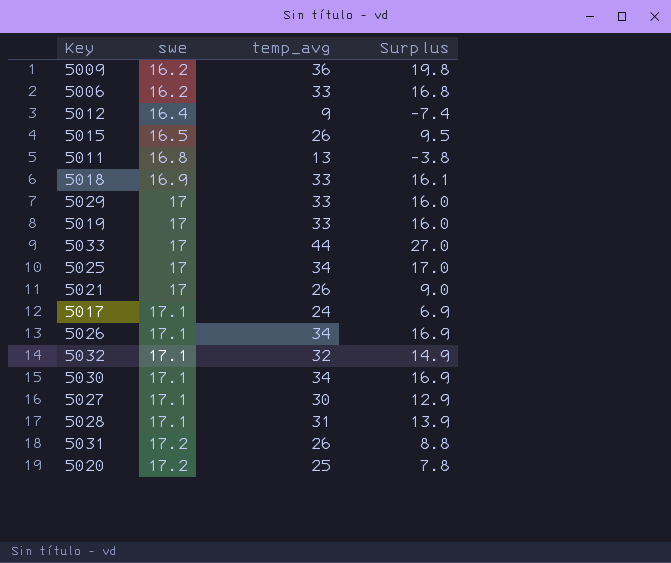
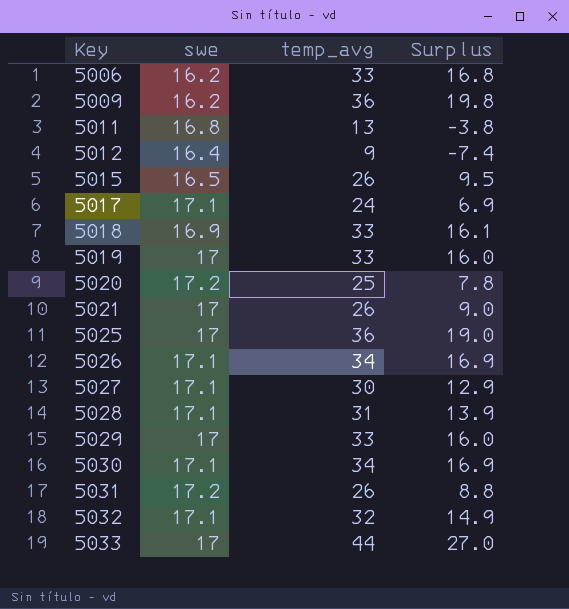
row order: swe ascending -> Key ascending
5025 | temp_avg: 34 -> 36
5025 | Surplus: 17.0 -> 19.0

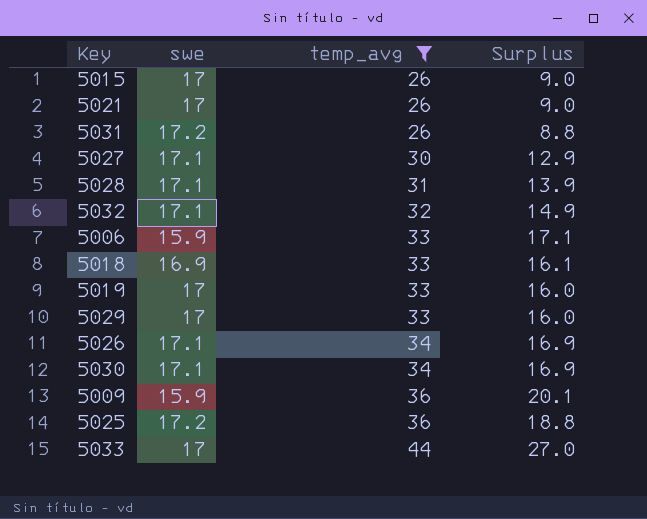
filter: none -> temp_avg >= 26
row order: Key ascending -> temp_avg ascending
5015 | swe: 16.5 -> 17
5015 | Surplus: 9.5 -> 9.0
5006 | swe: 16.2 -> 15.9
5006 | Surplus: 16.8 -> 17.1
5009 | swe: 16.2 -> 15.9
5009 | Surplus: 19.8 -> 20.1
5025 | swe: 17 -> 17.2
5025 | Surplus: 19.0 -> 18.8

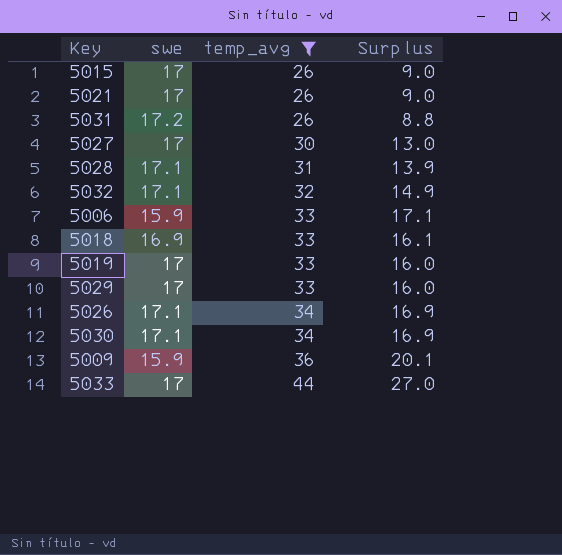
row 5025: 17.2 | 36 | 18.8 -> none
5027 | swe: 17.1 -> 17
5027 | Surplus: 12.9 -> 13.0

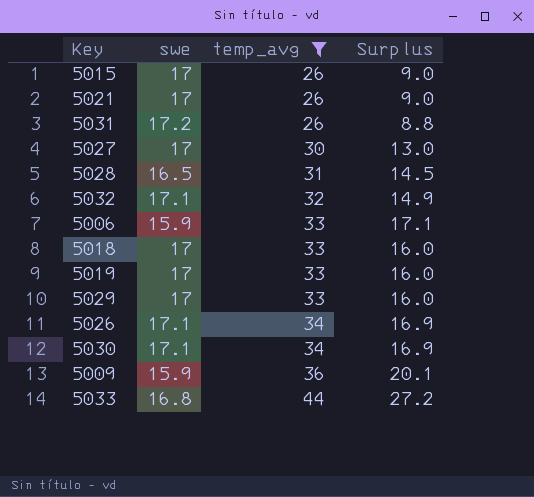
5028 | swe: 17.1 -> 16.5
5028 | Surplus: 13.9 -> 14.5
5018 | swe: 16.9 -> 17
5018 | Surplus: 16.1 -> 16.0
5033 | swe: 17 -> 16.8
5033 | Surplus: 27.0 -> 27.2

